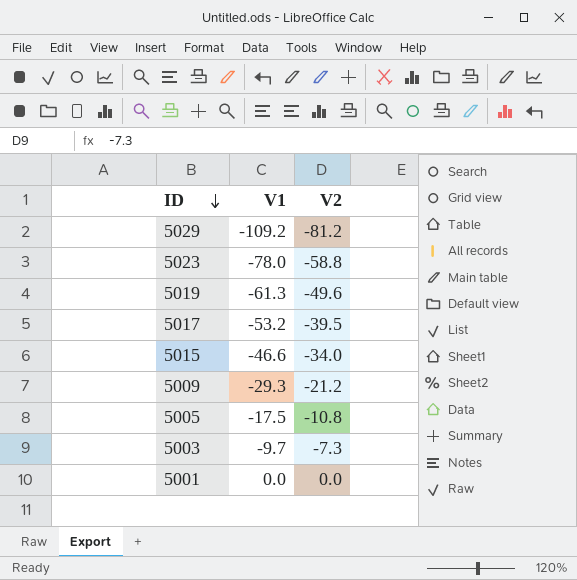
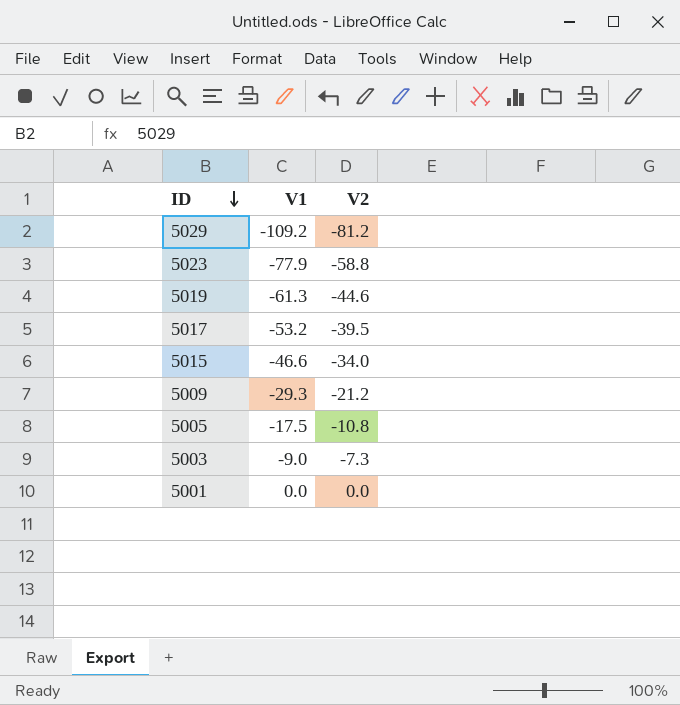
5023 | V1: -78.0 -> -77.9
5019 | V2: -49.6 -> -44.6
5003 | V1: -9.7 -> -9.0

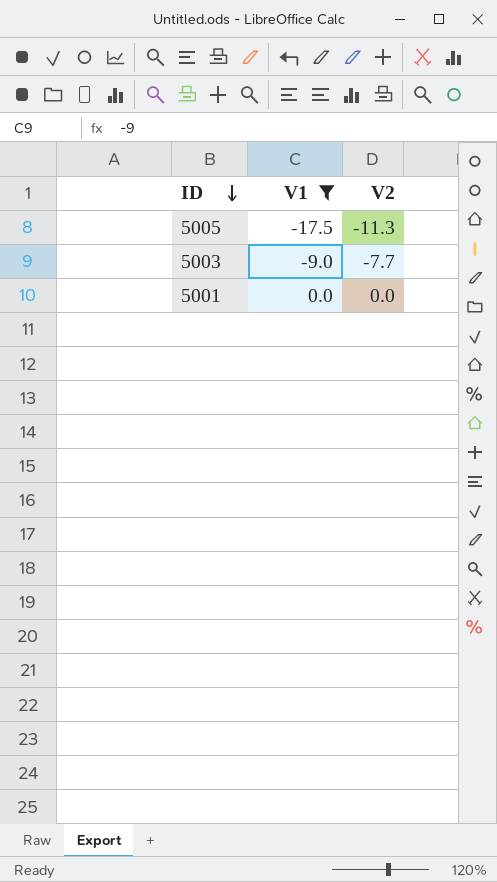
filter: none -> V1 >= -17.5
5005 | V2: -10.8 -> -11.3
5003 | V2: -7.3 -> -7.7

